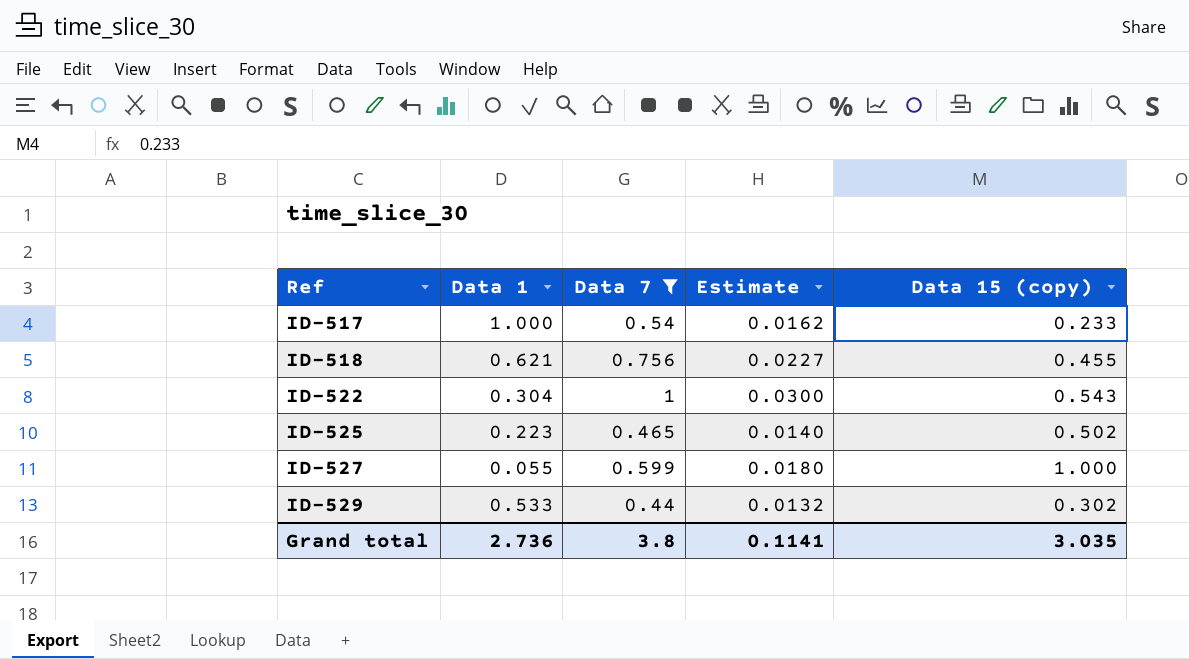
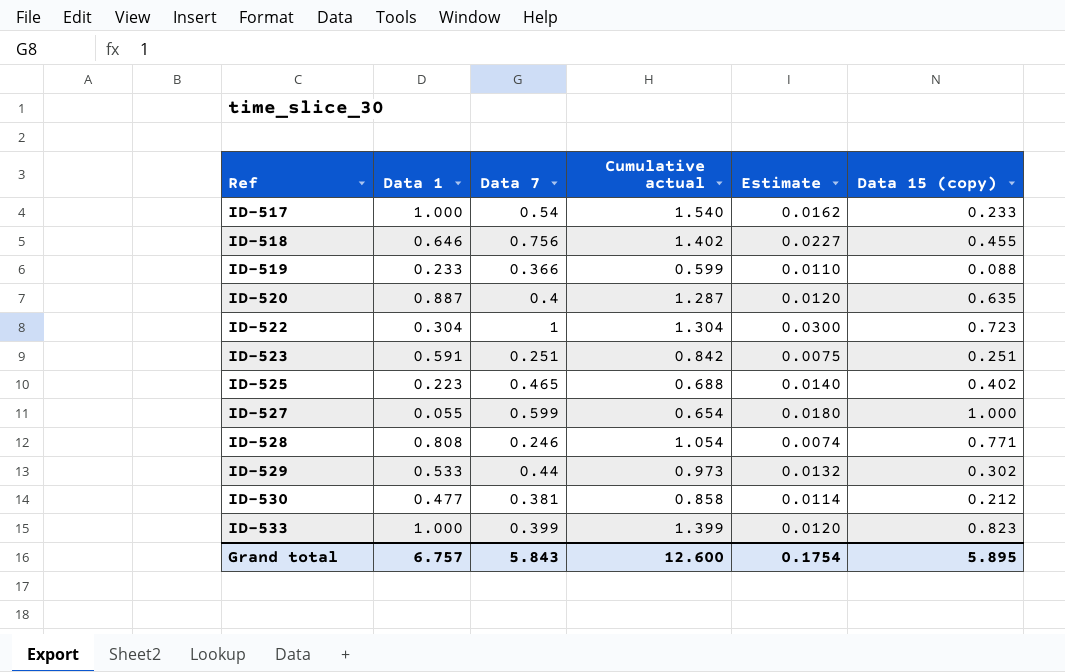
filter: Data 7 >= 0.44 -> none
column Cumulative actual | formula: none -> [Data 1] + [Data 7]
ID-518 | Data 1: 0.621 -> 0.646
ID-522 | Data 15 (copy): 0.543 -> 0.723
ID-525 | Data 15 (copy): 0.502 -> 0.402
Grand total | Data 1: 2.736 -> 6.757
Grand total | Data 7: 3.8 -> 5.843
Grand total | Estimate: 0.1141 -> 0.1754
Grand total | Data 15 (copy): 3.035 -> 5.895

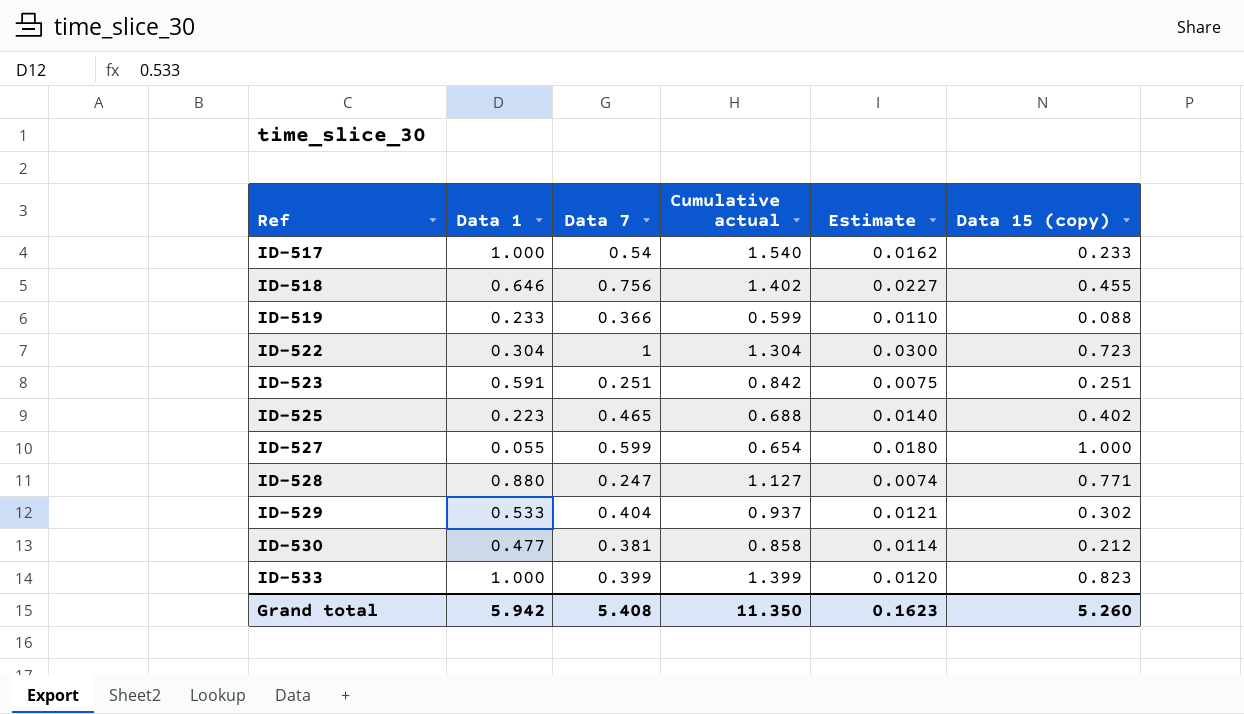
row ID-520: 0.887 | 0.4 | 1.287 | 0.0120 | 0.635 -> none
ID-528 | Data 1: 0.808 -> 0.880
ID-528 | Data 7: 0.246 -> 0.247
ID-528 | Cumulative actual: 1.054 -> 1.127
ID-529 | Data 7: 0.44 -> 0.404
ID-529 | Cumulative actual: 0.973 -> 0.937
ID-529 | Estimate: 0.0132 -> 0.0121
Grand total | Data 1: 6.757 -> 5.942
Grand total | Data 7: 5.843 -> 5.408
Grand total | Cumulative actual: 12.600 -> 11.350
Grand total | Estimate: 0.1754 -> 0.1623
Grand total | Data 15 (copy): 5.895 -> 5.260

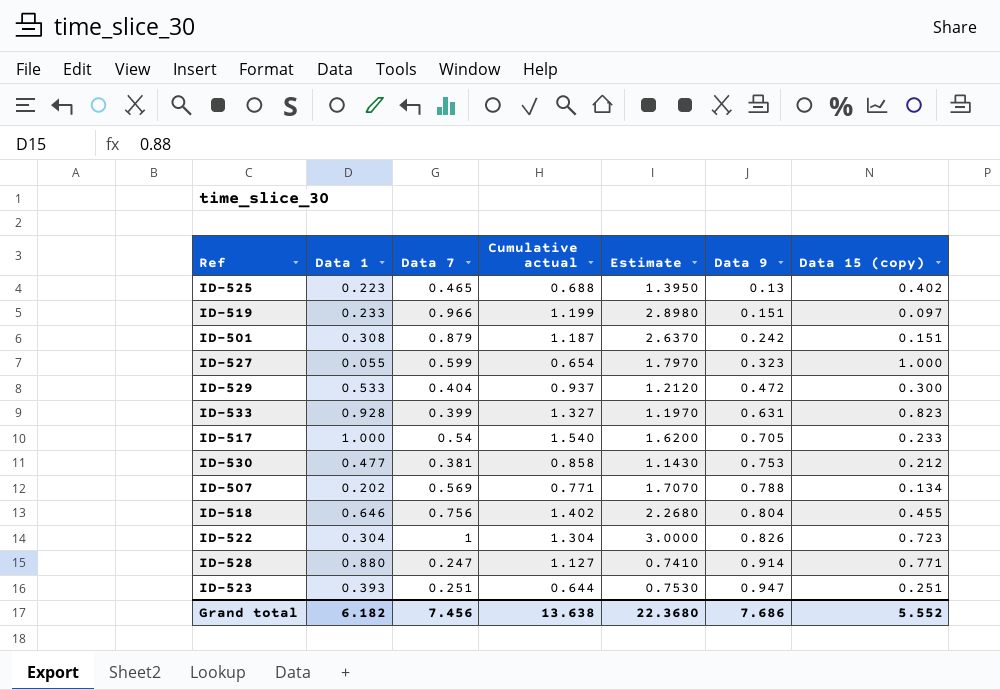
row order: Ref ascending -> Data 9 ascending
column Estimate | formula: [Data 7] * 0.03 -> [Data 7] * 3
column Data 9 | position: none -> 6
ID-519 | Data 7: 0.366 -> 0.966
ID-519 | Cumulative actual: 0.599 -> 1.199
ID-519 | Data 15 (copy): 0.088 -> 0.097
row ID-501: none -> 0.308 | 0.879 | 1.187 | 2.6370 | 0.242 | 0.151
ID-529 | Data 15 (copy): 0.302 -> 0.300
ID-533 | Data 1: 1.000 -> 0.928
ID-533 | Cumulative actual: 1.399 -> 1.327
row ID-507: none -> 0.202 | 0.569 | 0.771 | 1.7070 | 0.788 | 0.134
ID-523 | Data 1: 0.591 -> 0.393
ID-523 | Cumulative actual: 0.842 -> 0.644
Grand total | Data 1: 5.942 -> 6.182
Grand total | Data 7: 5.408 -> 7.456
Grand total | Cumulative actual: 11.350 -> 13.638
Grand total | Estimate: 0.1623 -> 22.3680
Grand total | Data 15 (copy): 5.260 -> 5.552

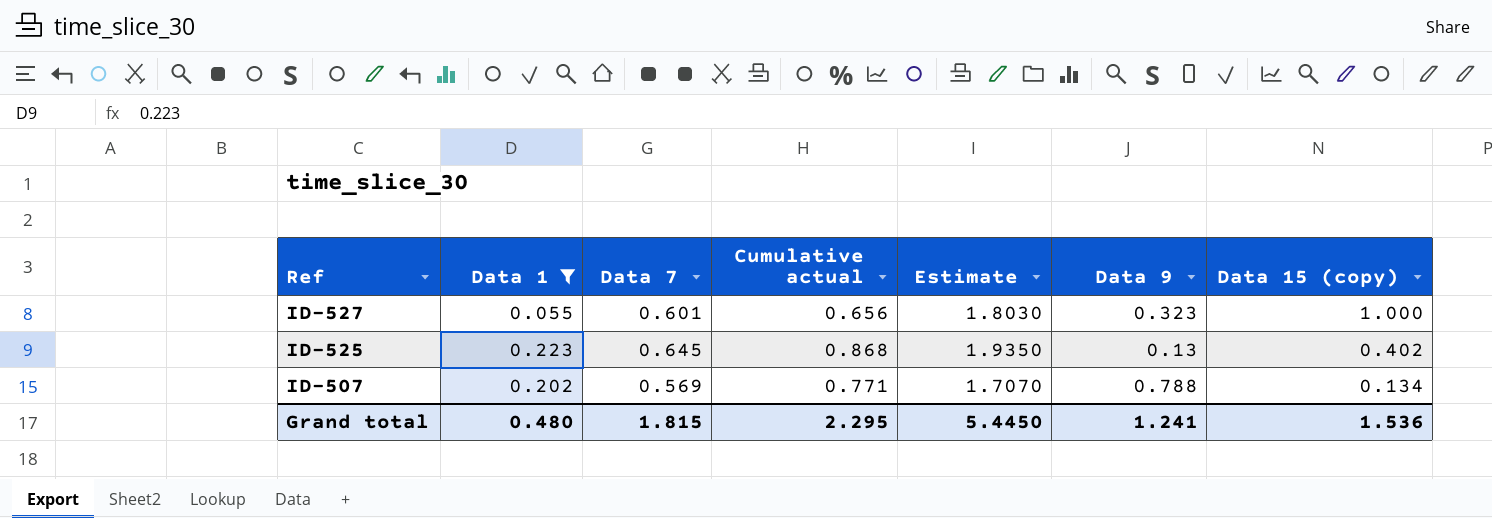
filter: none -> Data 1 <= 0.223
row order: Data 9 ascending -> Ref descending
ID-527 | Data 7: 0.599 -> 0.601
ID-527 | Cumulative actual: 0.654 -> 0.656
ID-527 | Estimate: 1.7970 -> 1.8030
ID-525 | Data 7: 0.465 -> 0.645
ID-525 | Cumulative actual: 0.688 -> 0.868
ID-525 | Estimate: 1.3950 -> 1.9350
Grand total | Data 1: 6.182 -> 0.480
Grand total | Data 7: 7.456 -> 1.815
Grand total | Cumulative actual: 13.638 -> 2.295
Grand total | Estimate: 22.3680 -> 5.4450
Grand total | Data 9: 7.686 -> 1.241
Grand total | Data 15 (copy): 5.552 -> 1.536

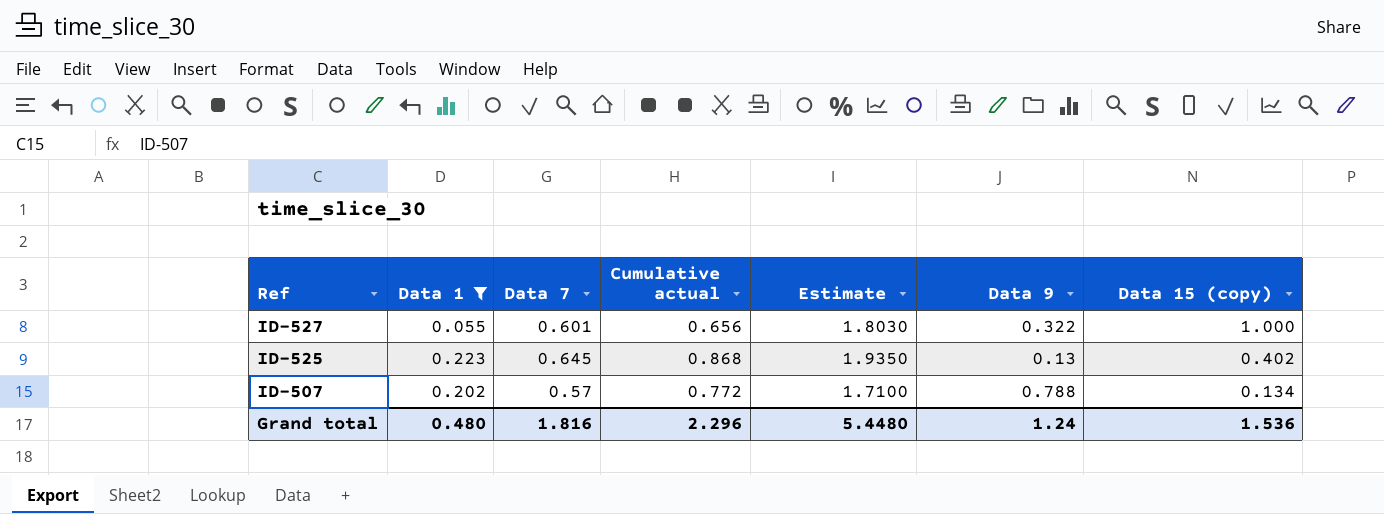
ID-527 | Data 9: 0.323 -> 0.322
ID-507 | Data 7: 0.569 -> 0.57
ID-507 | Cumulative actual: 0.771 -> 0.772
ID-507 | Estimate: 1.7070 -> 1.7100
Grand total | Data 7: 1.815 -> 1.816
Grand total | Cumulative actual: 2.295 -> 2.296
Grand total | Estimate: 5.4450 -> 5.4480
Grand total | Data 9: 1.241 -> 1.24

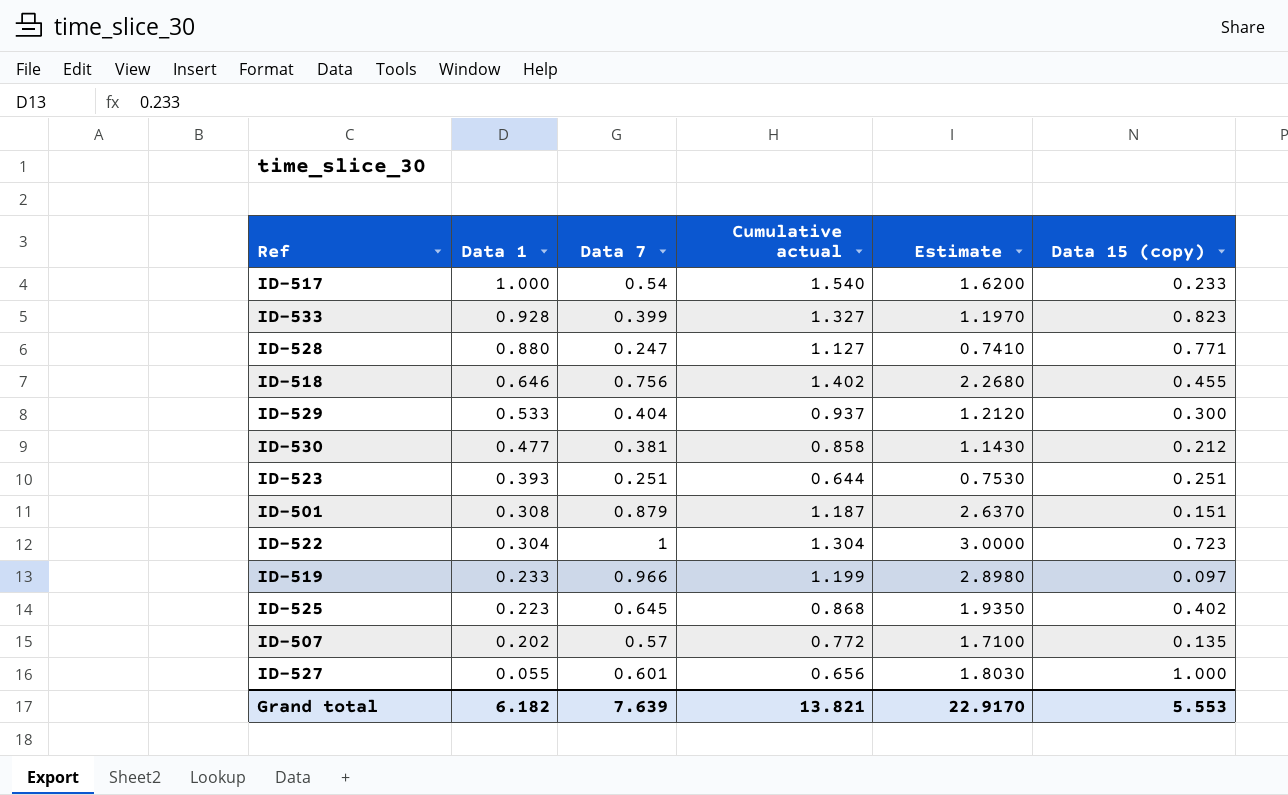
filter: Data 1 <= 0.223 -> none
row order: Ref descending -> Data 1 descending
column Data 9 | position: 6 -> none
ID-507 | Data 15 (copy): 0.134 -> 0.135
Grand total | Data 1: 0.480 -> 6.182
Grand total | Data 7: 1.816 -> 7.639
Grand total | Cumulative actual: 2.296 -> 13.821
Grand total | Estimate: 5.4480 -> 22.9170
Grand total | Data 15 (copy): 1.536 -> 5.553

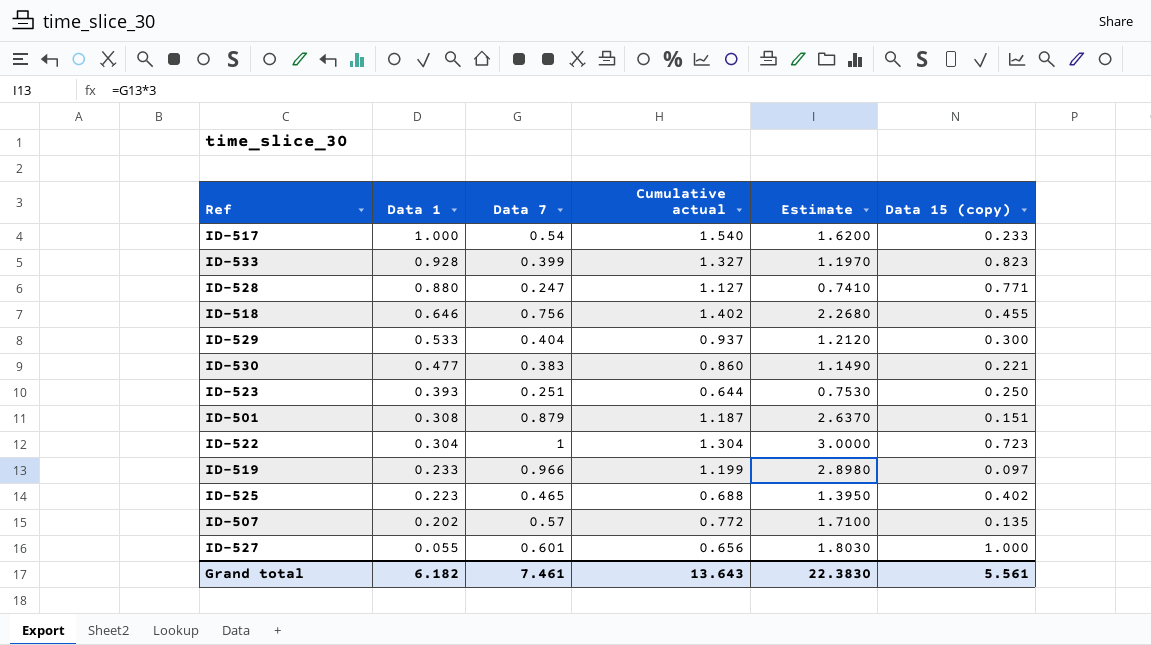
ID-530 | Data 7: 0.381 -> 0.383
ID-530 | Cumulative actual: 0.858 -> 0.860
ID-530 | Estimate: 1.1430 -> 1.1490
ID-530 | Data 15 (copy): 0.212 -> 0.221
ID-523 | Data 15 (copy): 0.251 -> 0.250
ID-525 | Data 7: 0.645 -> 0.465
ID-525 | Cumulative actual: 0.868 -> 0.688
ID-525 | Estimate: 1.9350 -> 1.3950
Grand total | Data 7: 7.639 -> 7.461
Grand total | Cumulative actual: 13.821 -> 13.643
Grand total | Estimate: 22.9170 -> 22.3830
Grand total | Data 15 (copy): 5.553 -> 5.561

